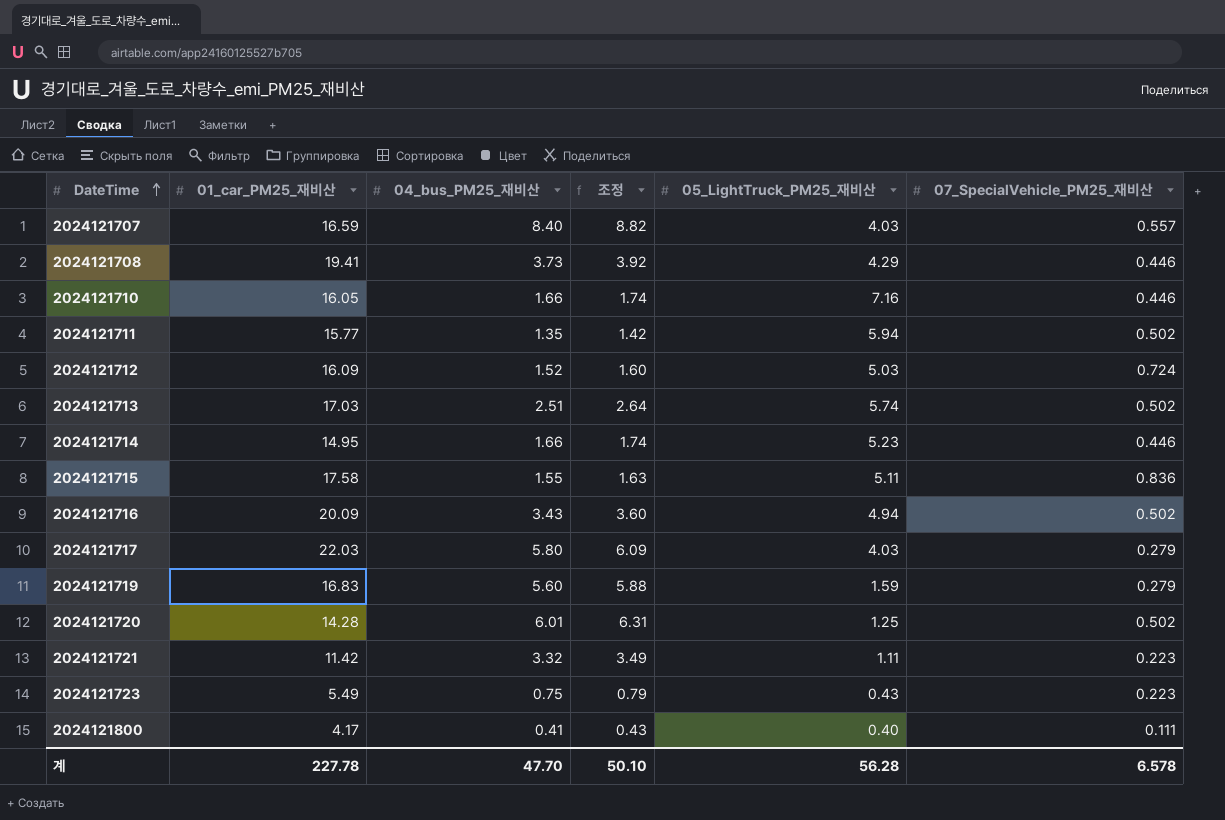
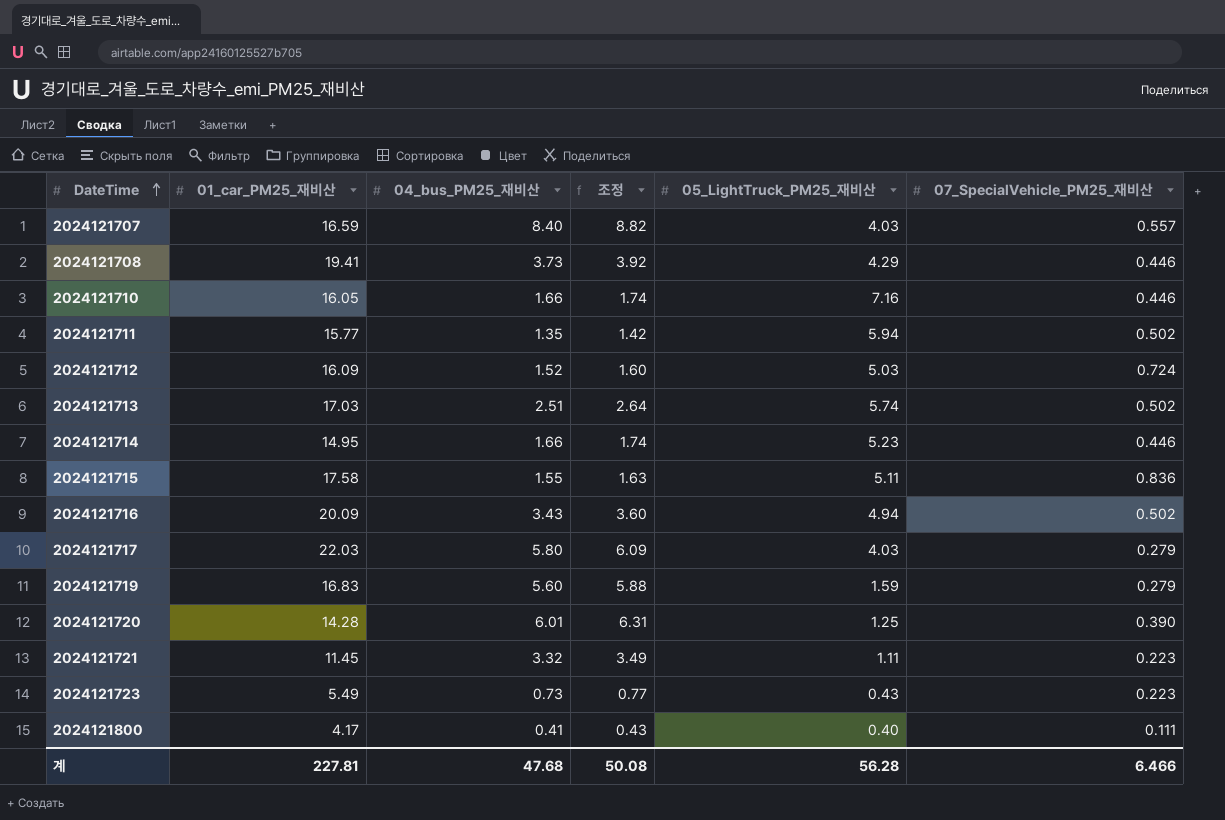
2024121720 | 07_SpecialVehicle_PM25_재비산: 0.502 -> 0.390
2024121721 | 01_car_PM25_재비산: 11.42 -> 11.45
2024121723 | 04_bus_PM25_재비산: 0.75 -> 0.73
2024121723 | 조정: 0.79 -> 0.77
계 | 01_car_PM25_재비산: 227.78 -> 227.81
계 | 04_bus_PM25_재비산: 47.70 -> 47.68
계 | 조정: 50.10 -> 50.08
계 | 07_SpecialVehicle_PM25_재비산: 6.578 -> 6.466

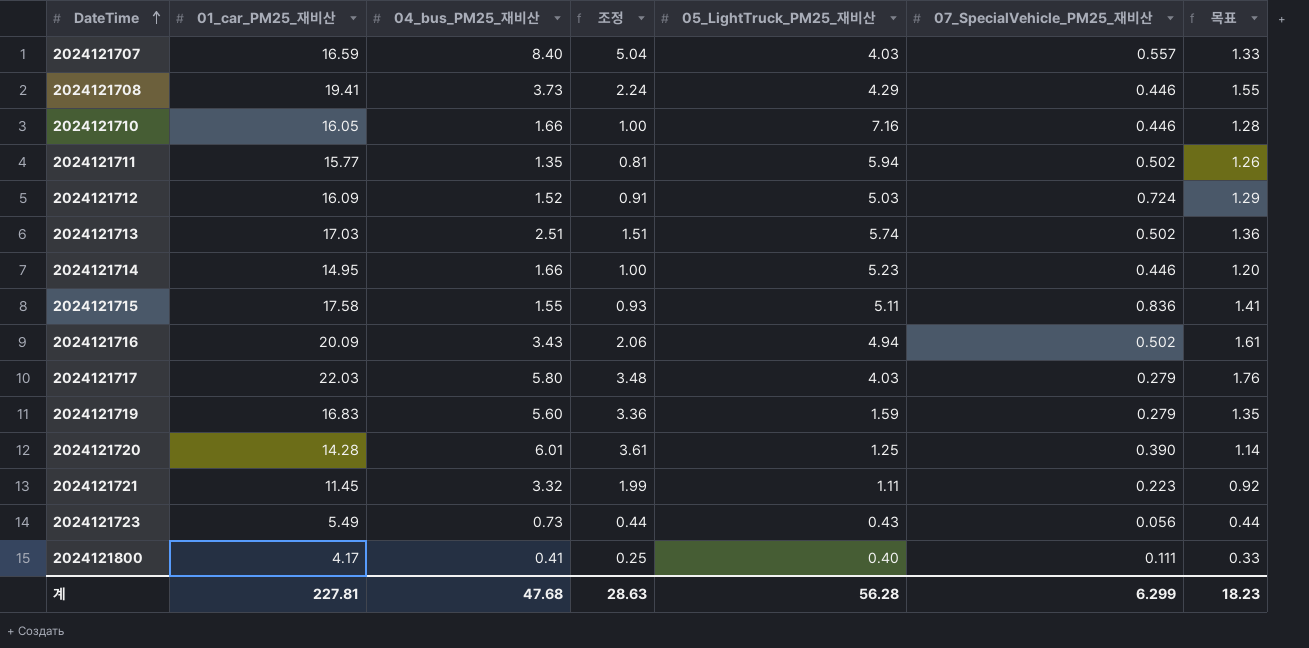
column 조정 | formula: [04_bus_PM25_재비산] * 1.05 -> [04_bus_PM25_재비산] * 0.6
column 목표 | formula: none -> [01_car_PM25_재비산] * 0.08
2024121723 | 07_SpecialVehicle_PM25_재비산: 0.223 -> 0.056
계 | 조정: 50.08 -> 28.63
계 | 07_SpecialVehicle_PM25_재비산: 6.466 -> 6.299

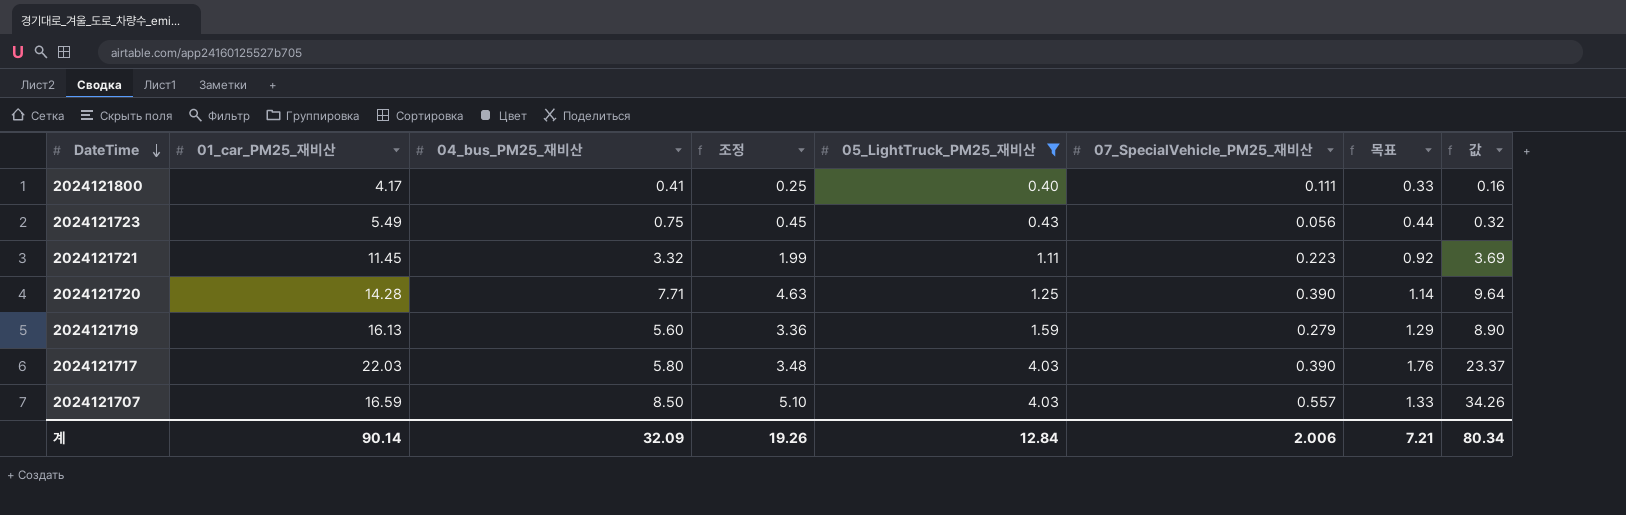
filter: none -> 05_LightTruck_PM25_재비산 <= 4.03
row order: DateTime ascending -> DateTime descending
column 값 | formula: none -> [04_bus_PM25_재비산] * [05_LightTruck_PM25_재비산]
2024121723 | 04_bus_PM25_재비산: 0.73 -> 0.75
2024121723 | 조정: 0.44 -> 0.45
2024121720 | 04_bus_PM25_재비산: 6.01 -> 7.71
2024121720 | 조정: 3.61 -> 4.63
2024121719 | 01_car_PM25_재비산: 16.83 -> 16.13
2024121719 | 목표: 1.35 -> 1.29
2024121717 | 07_SpecialVehicle_PM25_재비산: 0.279 -> 0.390
2024121707 | 04_bus_PM25_재비산: 8.40 -> 8.50
2024121707 | 조정: 5.04 -> 5.10
계 | 01_car_PM25_재비산: 227.81 -> 90.14
계 | 04_bus_PM25_재비산: 47.68 -> 32.09
계 | 조정: 28.63 -> 19.26
계 | 05_LightTruck_PM25_재비산: 56.28 -> 12.84
계 | 07_SpecialVehicle_PM25_재비산: 6.299 -> 2.006
계 | 목표: 18.23 -> 7.21

